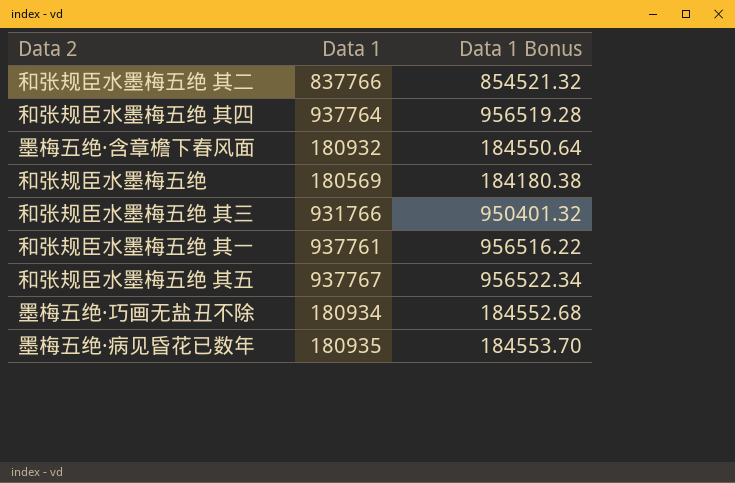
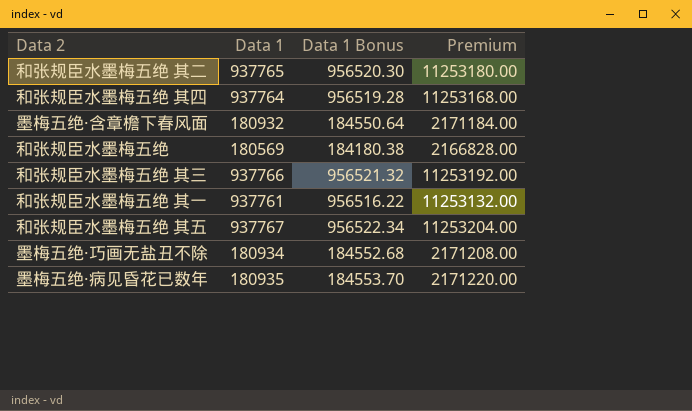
column Premium | formula: none -> [Data 1] * 12
和张规臣水墨梅五绝 其二 | Data 1: 837766 -> 937765
和张规臣水墨梅五绝 其二 | Data 1 Bonus: 854521.32 -> 956520.30
和张规臣水墨梅五绝 其三 | Data 1: 931766 -> 937766
和张规臣水墨梅五绝 其三 | Data 1 Bonus: 950401.32 -> 956521.32

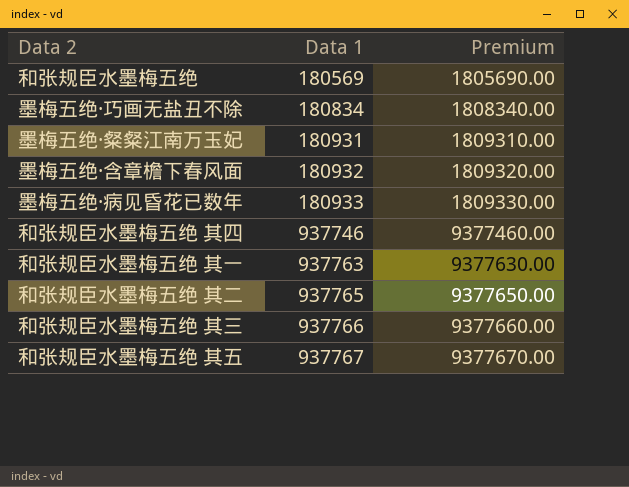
row order: none -> Data 1 ascending
column Data 1 Bonus | formula: [Data 1] * 1.02 -> none
column Premium | formula: [Data 1] * 12 -> [Data 1] * 10
墨梅五绝·巧画无盐丑不除 | Data 1: 180934 -> 180834
row 墨梅五绝·粲粲江南万玉妃: none -> 180931 | 1809310.00
墨梅五绝·病见昏花已数年 | Data 1: 180935 -> 180933
和张规臣水墨梅五绝 其四 | Data 1: 937764 -> 937746
和张规臣水墨梅五绝 其一 | Data 1: 937761 -> 937763

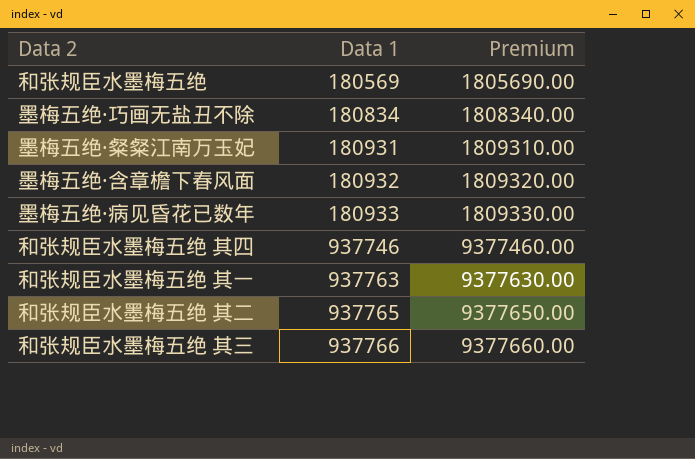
row 和张规臣水墨梅五绝 其五: 937767 | 9377670.00 -> none

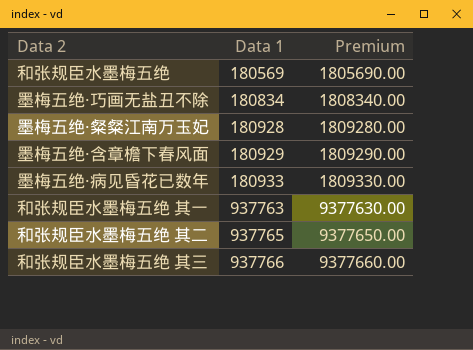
row 和张规臣水墨梅五绝 其四: 937746 | 9377460.00 -> none
墨梅五绝·粲粲江南万玉妃 | Data 1: 180931 -> 180928
墨梅五绝·粲粲江南万玉妃 | Premium: 1809310.00 -> 1809280.00
墨梅五绝·含章檐下春风面 | Data 1: 180932 -> 180929
墨梅五绝·含章檐下春风面 | Premium: 1809320.00 -> 1809290.00

